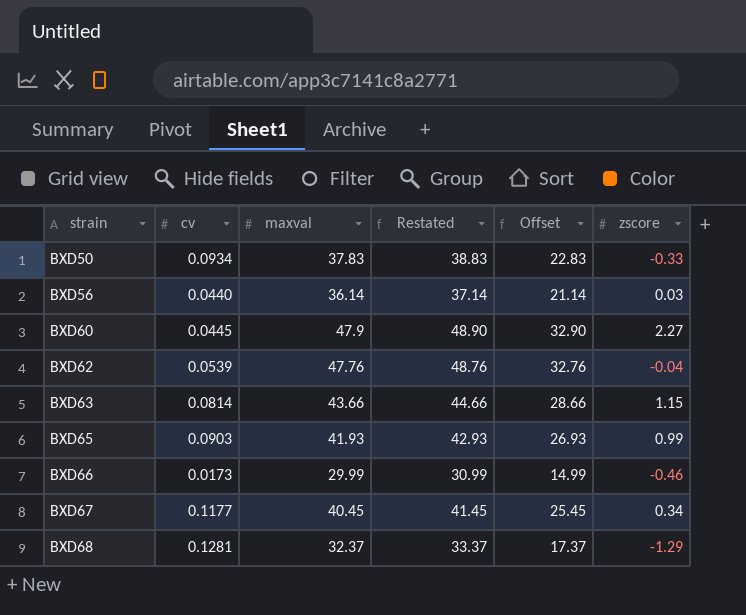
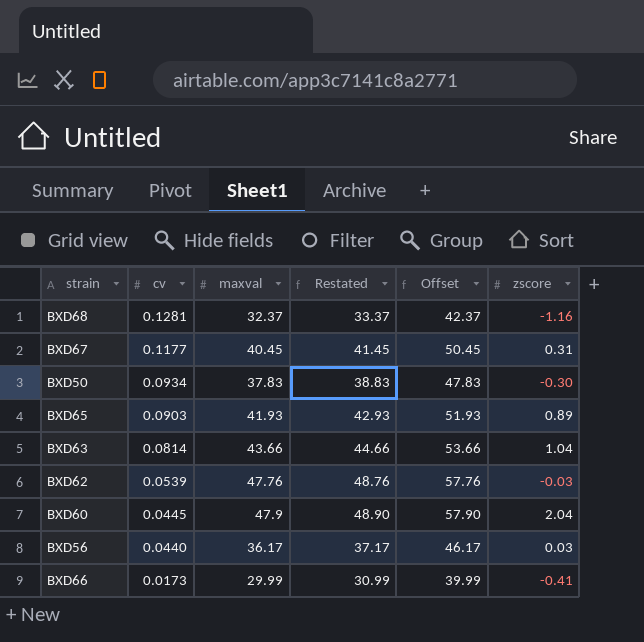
row order: strain ascending -> cv descending
column Offset | formula: [maxval] - 15 -> [maxval] + 10
BXD68 | zscore: -1.29 -> -1.16
BXD67 | zscore: 0.34 -> 0.31
BXD50 | zscore: -0.33 -> -0.30
BXD65 | zscore: 0.99 -> 0.89
BXD63 | zscore: 1.15 -> 1.04
BXD62 | zscore: -0.04 -> -0.03
BXD60 | zscore: 2.27 -> 2.04
BXD56 | maxval: 36.14 -> 36.17
BXD56 | Restated: 37.14 -> 37.17
BXD66 | zscore: -0.46 -> -0.41

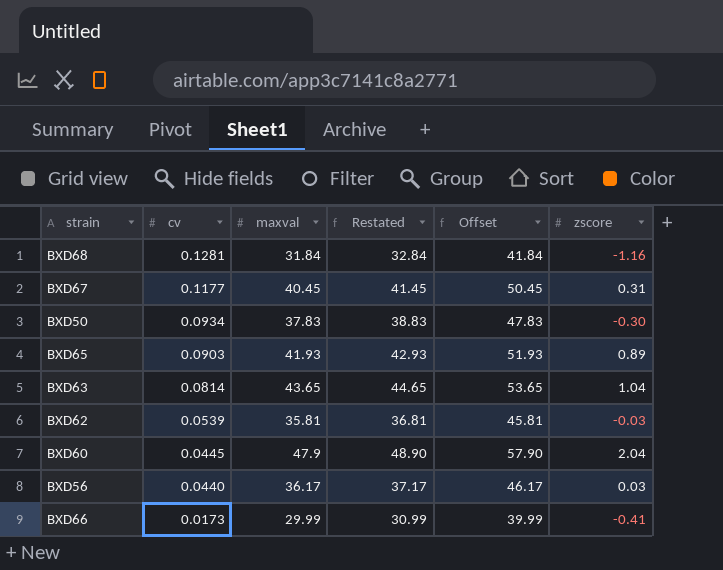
BXD68 | maxval: 32.37 -> 31.84
BXD68 | Restated: 33.37 -> 32.84
BXD68 | Offset: 42.37 -> 41.84
BXD63 | maxval: 43.66 -> 43.65
BXD63 | Restated: 44.66 -> 44.65
BXD63 | Offset: 53.66 -> 53.65
BXD62 | maxval: 47.76 -> 35.81
BXD62 | Restated: 48.76 -> 36.81
BXD62 | Offset: 57.76 -> 45.81

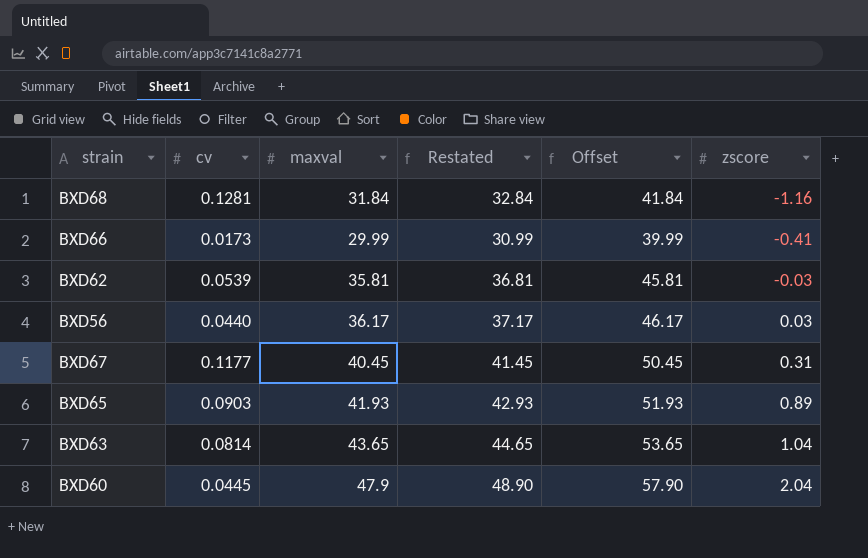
row order: cv descending -> zscore ascending
row BXD50: 0.0934 | 37.83 | 38.83 | 47.83 | -0.30 -> none

